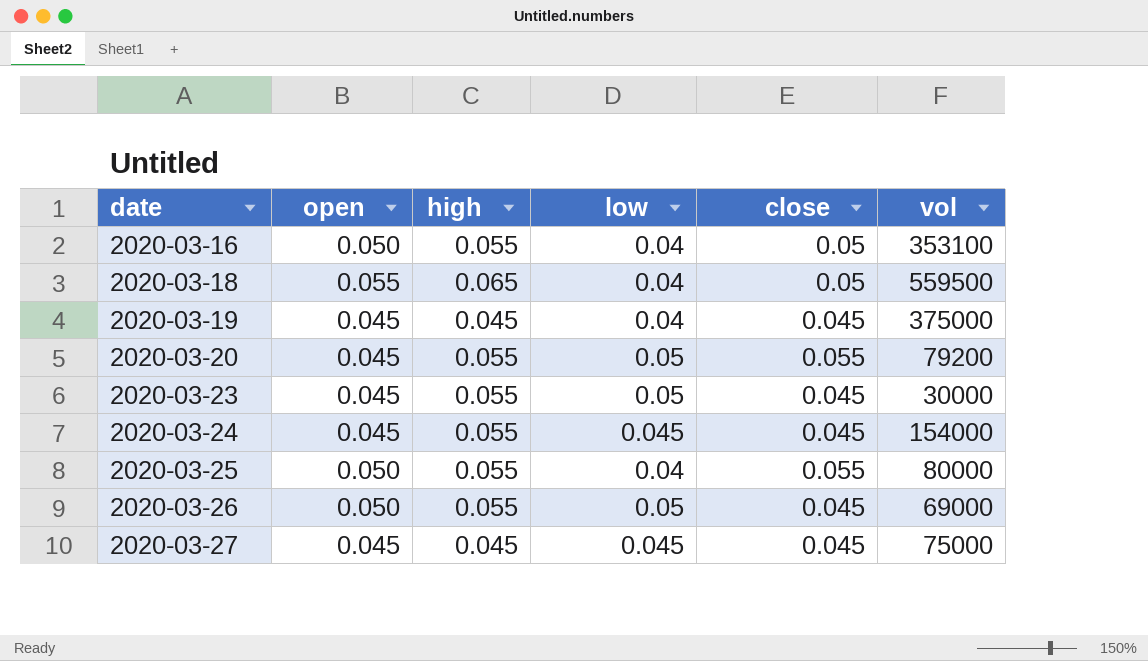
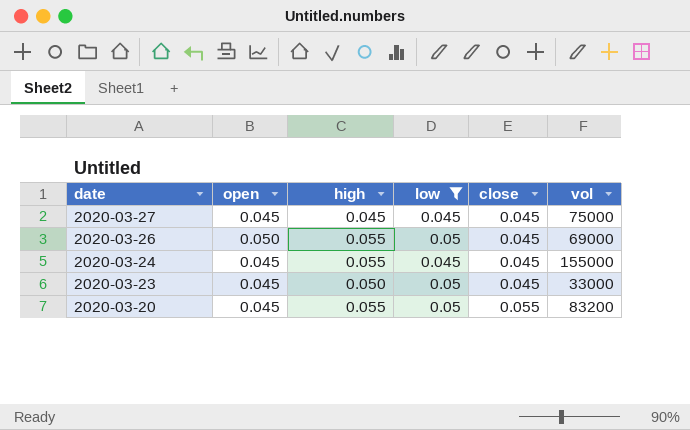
filter: none -> low != 0.04
row order: date ascending -> date descending
2020-03-24 | vol: 154000 -> 155000
2020-03-23 | high: 0.055 -> 0.050
2020-03-23 | vol: 30000 -> 33000
2020-03-20 | vol: 79200 -> 83200

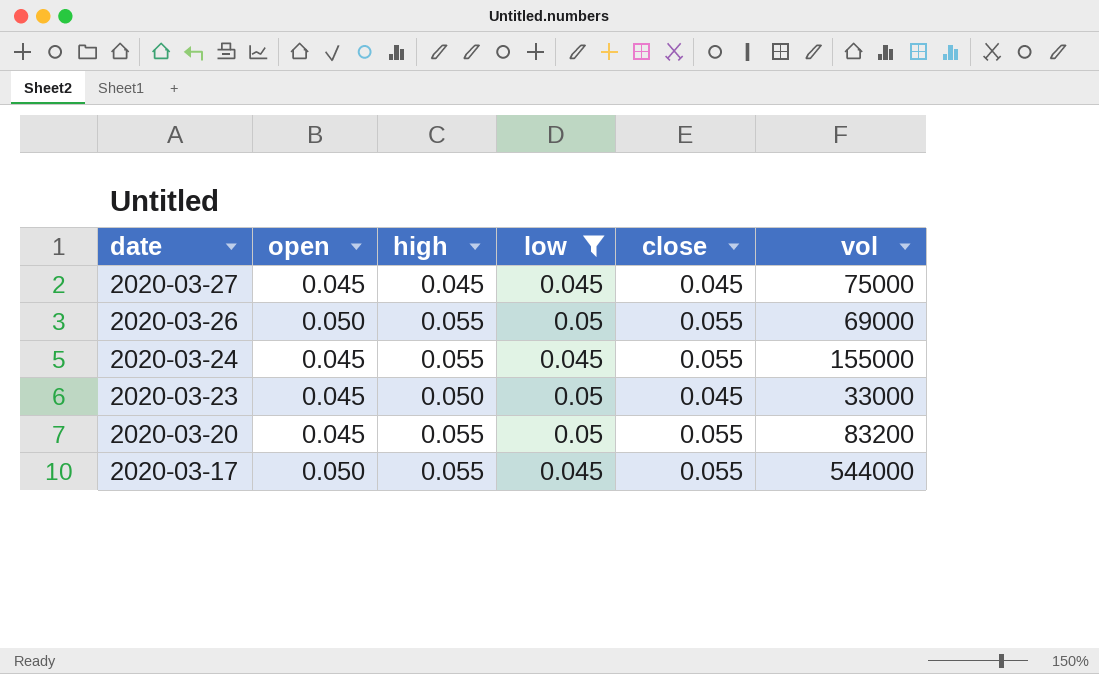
2020-03-26 | close: 0.045 -> 0.055
2020-03-24 | close: 0.045 -> 0.055
row 2020-03-17: none -> 0.050 | 0.055 | 0.045 | 0.055 | 544000

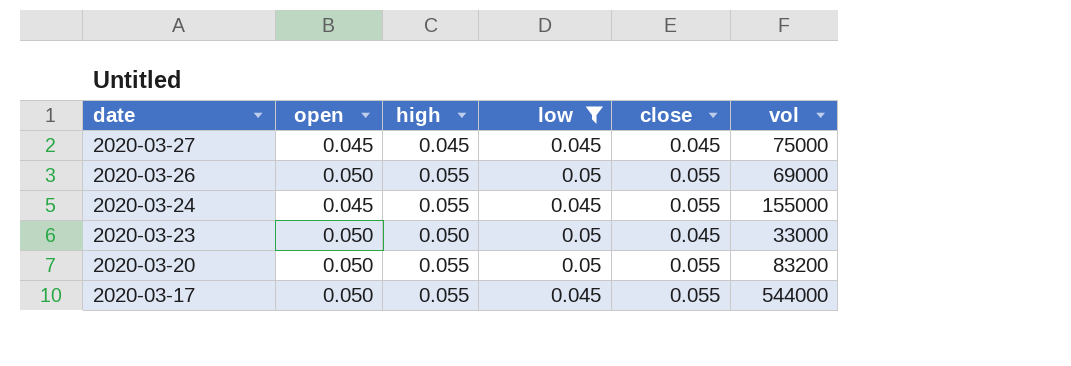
2020-03-23 | open: 0.045 -> 0.050
2020-03-20 | open: 0.045 -> 0.050

